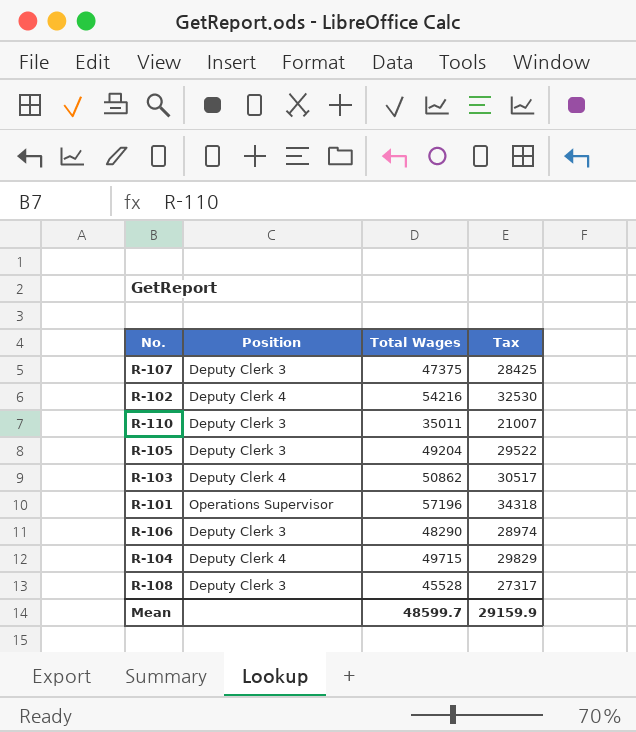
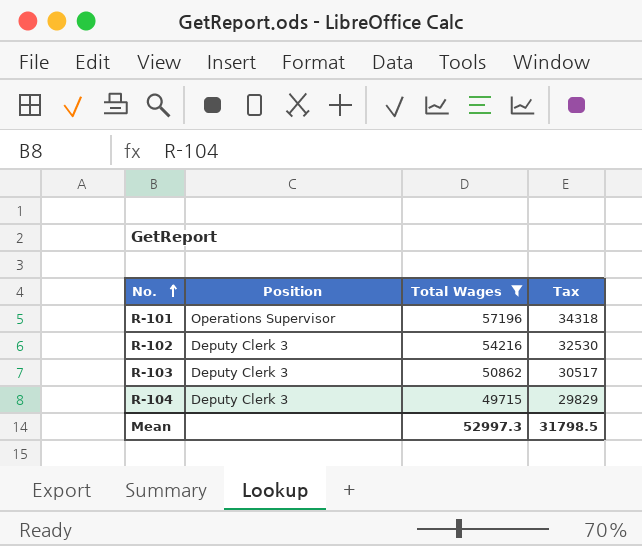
filter: none -> Total Wages >= 49715
row order: none -> No. ascending
R-102 | Position: Deputy Clerk 4 -> Deputy Clerk 3
R-103 | Position: Deputy Clerk 4 -> Deputy Clerk 3
R-104 | Position: Deputy Clerk 4 -> Deputy Clerk 3
Mean | Total Wages: 48599.7 -> 52997.3
Mean | Tax: 29159.9 -> 31798.5

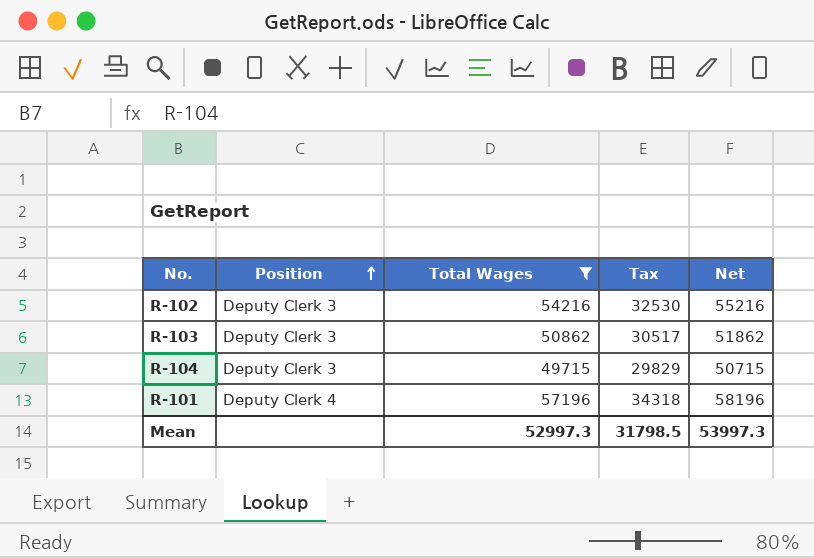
row order: No. ascending -> Position ascending
column Net | formula: none -> [Total Wages] + 1000
R-101 | Position: Operations Supervisor -> Deputy Clerk 4

